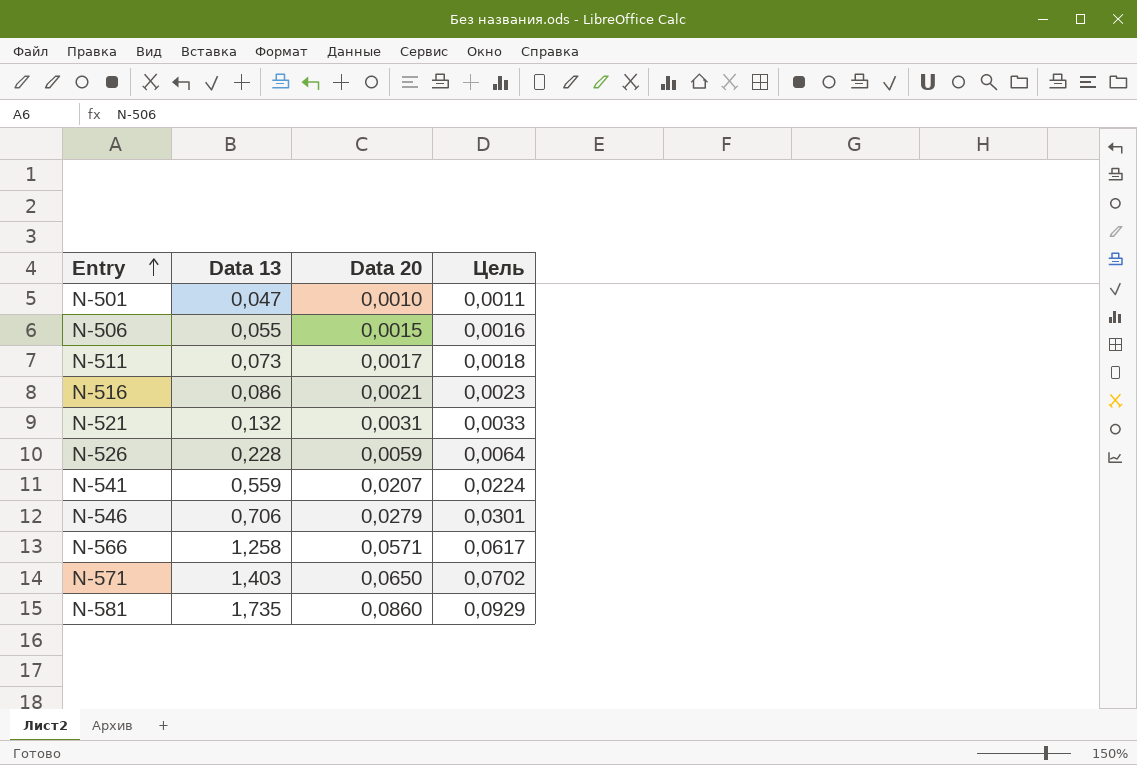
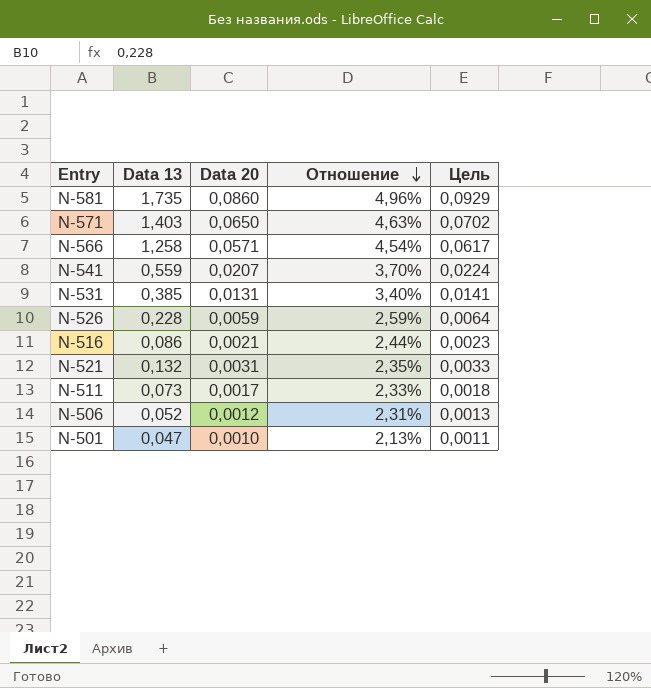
row order: Entry ascending -> Отношение descending
column Отношение | formula: none -> [Data 20] / [Data 13]
row N-546: 0,706 | 0,0279 | 0,0301 -> none
row N-531: none -> 0,385 | 0,0131 | 3,40% | 0,0141
N-506 | Data 13: 0,055 -> 0,052
N-506 | Data 20: 0,0015 -> 0,0012
N-506 | Цель: 0,0016 -> 0,0013

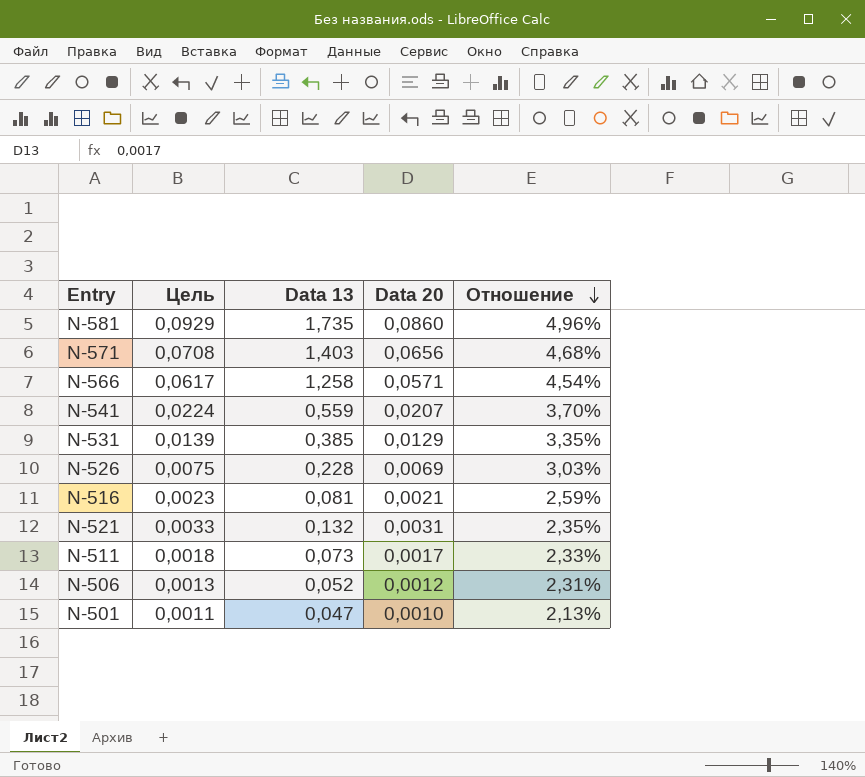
column Цель | position: 5 -> 2
N-571 | Цель: 0,0702 -> 0,0708
N-571 | Data 20: 0,0650 -> 0,0656
N-571 | Отношение: 4,63% -> 4,68%
N-531 | Цель: 0,0141 -> 0,0139
N-531 | Data 20: 0,0131 -> 0,0129
N-531 | Отношение: 3,40% -> 3,35%
N-526 | Цель: 0,0064 -> 0,0075
N-526 | Data 20: 0,0059 -> 0,0069
N-526 | Отношение: 2,59% -> 3,03%
N-516 | Data 13: 0,086 -> 0,081
N-516 | Отношение: 2,44% -> 2,59%

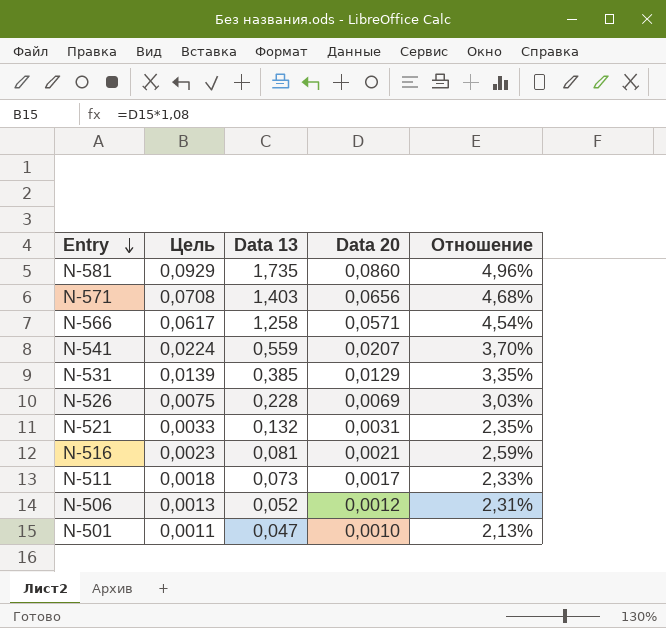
row order: Отношение descending -> Entry descending

